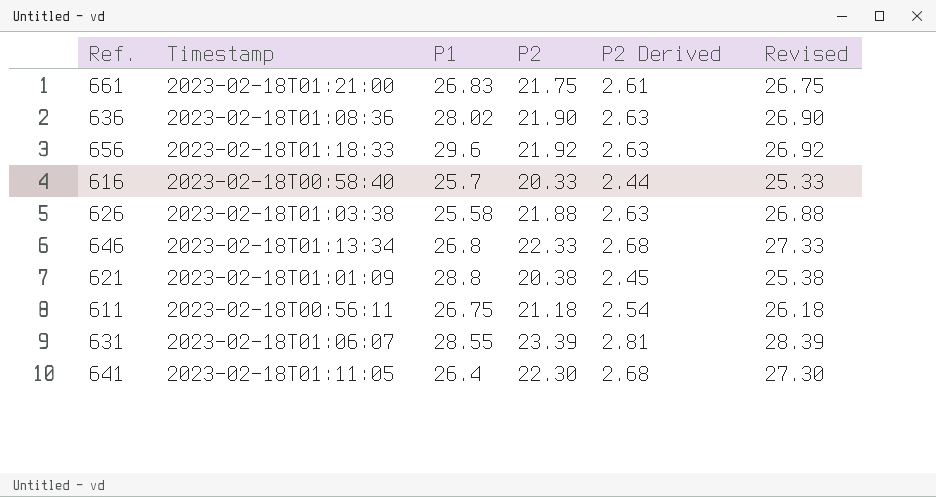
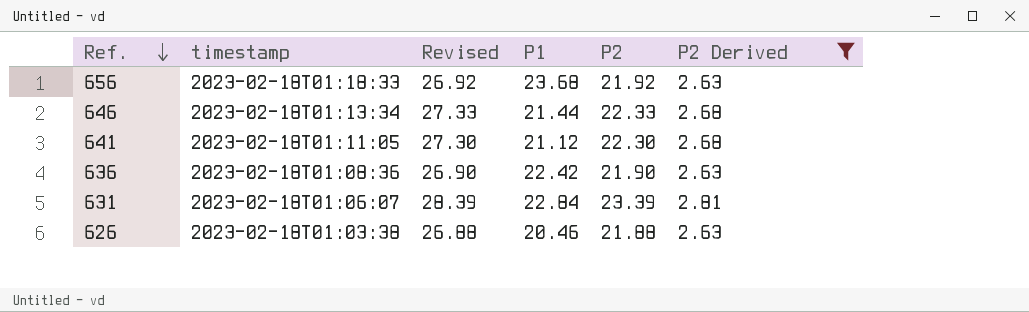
filter: none -> P2 Derived >= 2.63
row order: none -> Ref. descending
column name: Timestamp -> timestamp
column Revised | position: 6 -> 3
656 | P1: 29.6 -> 23.68
646 | P1: 26.8 -> 21.44
641 | P1: 26.4 -> 21.12
636 | P1: 28.02 -> 22.42
631 | P1: 28.55 -> 22.84
626 | P1: 25.58 -> 20.46

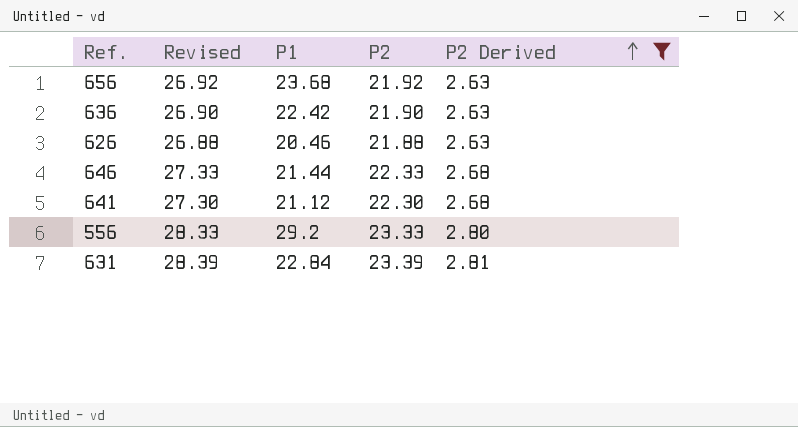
row order: Ref. descending -> P2 Derived ascending
column timestamp | position: 2 -> none
row 556: none -> 28.33 | 29.2 | 23.33 | 2.80

